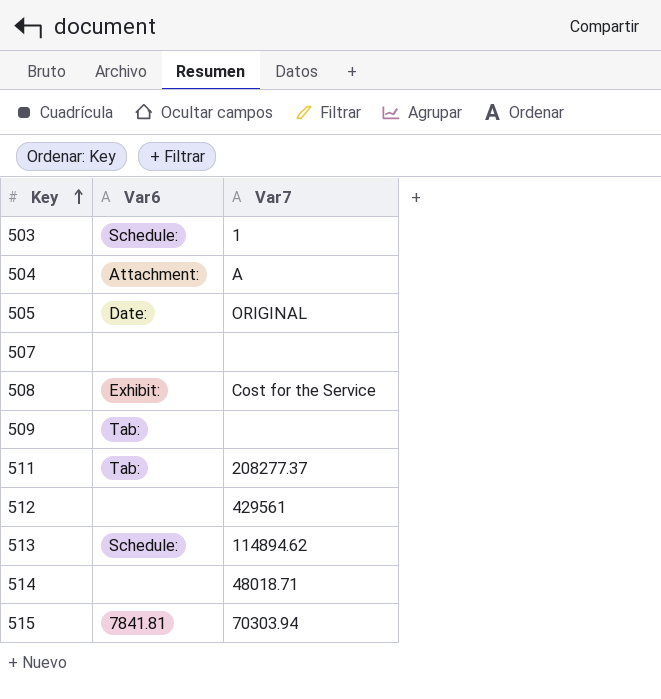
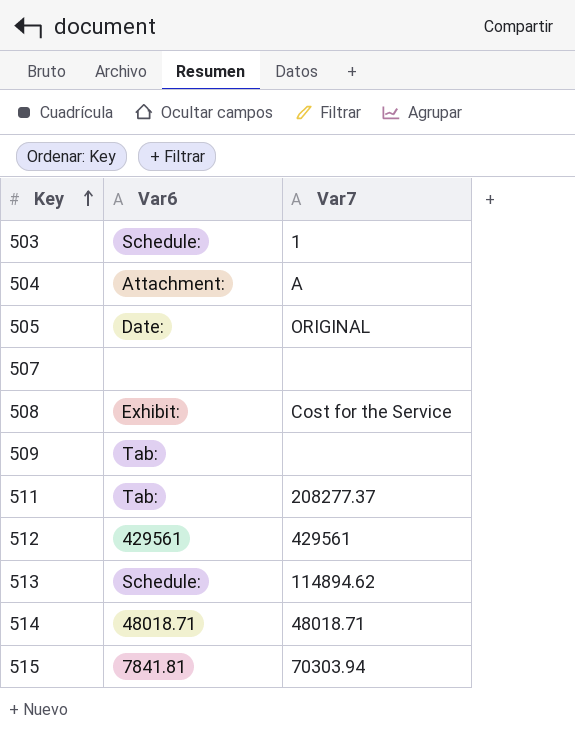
512 | Var6: none -> 429561
514 | Var6: none -> 48018.71

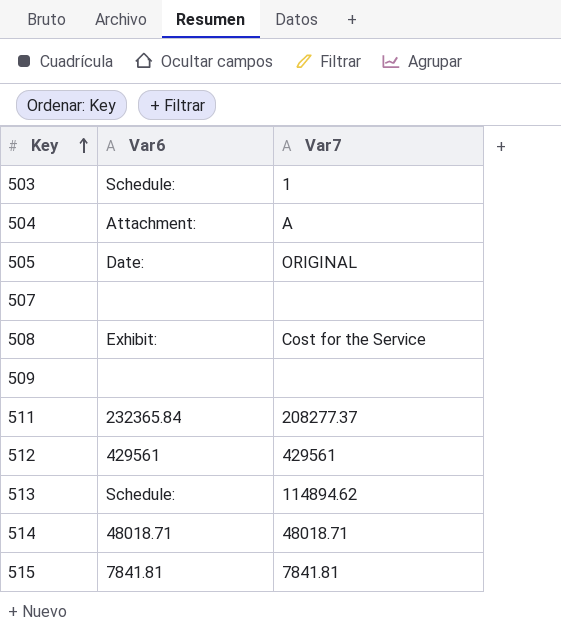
509 | Var6: Tab: -> none
511 | Var6: Tab: -> 232365.84
515 | Var7: 70303.94 -> 7841.81

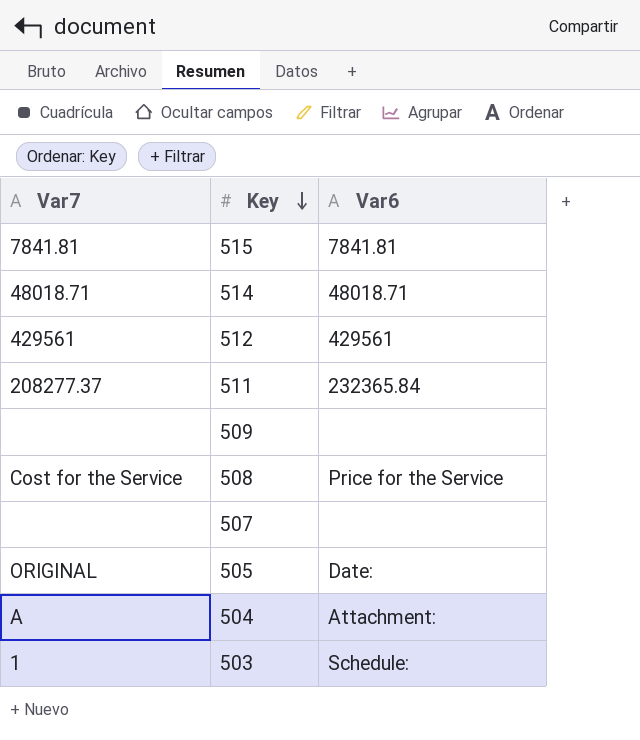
row order: Key ascending -> Key descending
column Var7 | position: 3 -> 1
row 513: Schedule: | 114894.62 -> none
508 | Var6: Exhibit: -> Price for the Service

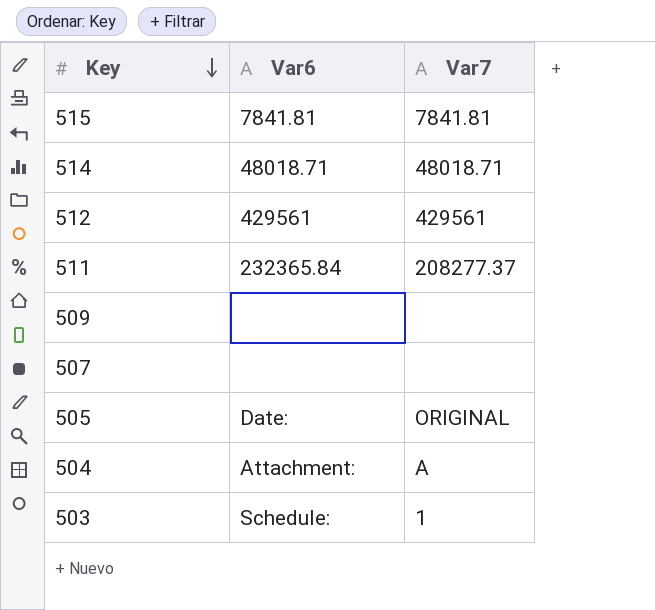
column Var7 | position: 1 -> 3
row 508: Cost for the Service | Price for the Service -> none

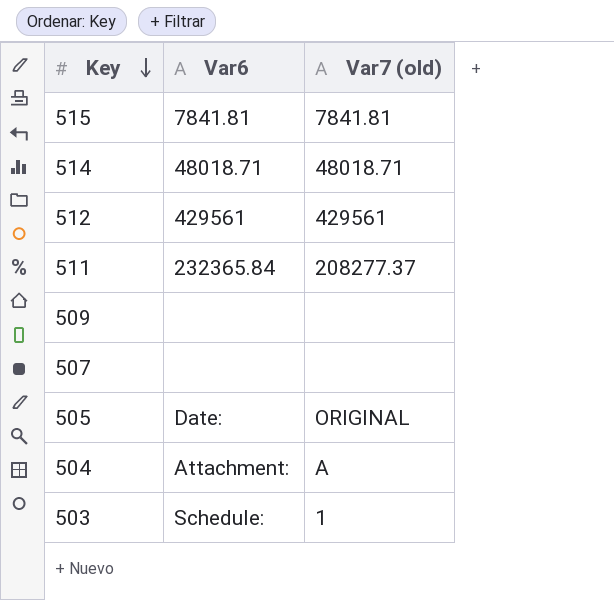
column name: Var7 -> Var7 (old)

